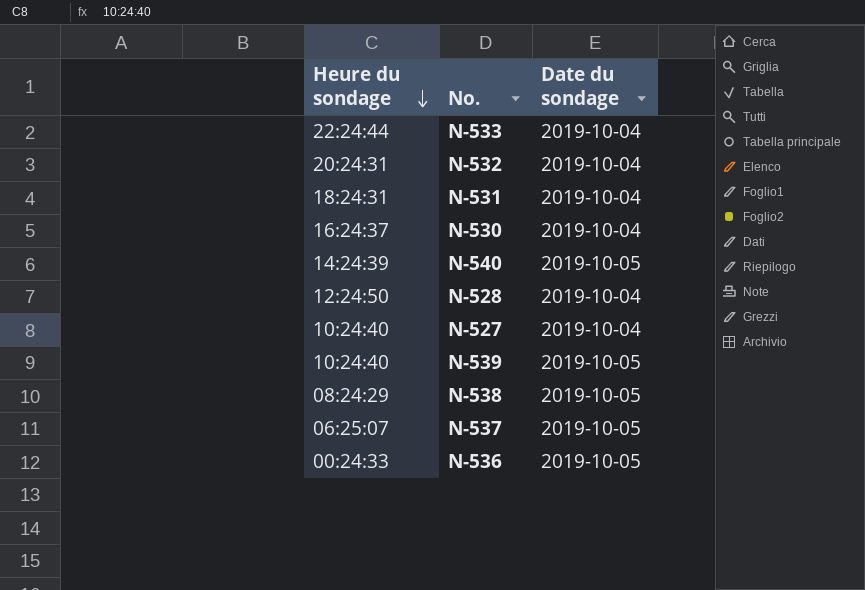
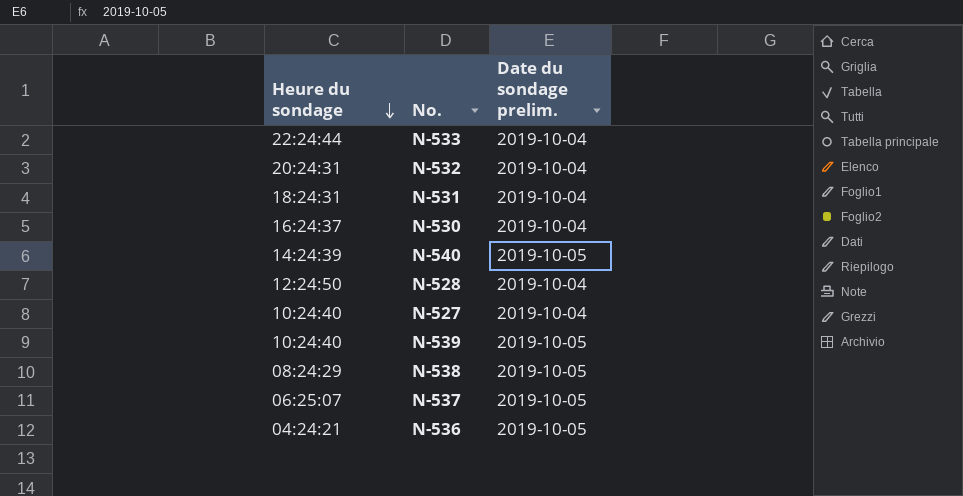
column name: Date du sondage -> Date du sondage prelim.
N-536 | Heure du sondage: 00:24:33 -> 04:24:21

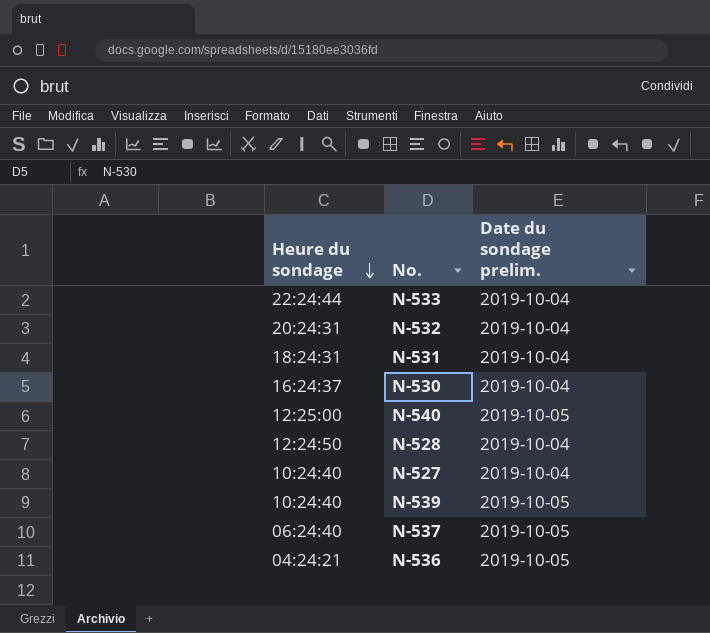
row N-538: 08:24:29 | 2019-10-05 -> none
N-540 | Heure du sondage: 14:24:39 -> 12:25:00
N-537 | Heure du sondage: 06:25:07 -> 06:24:40

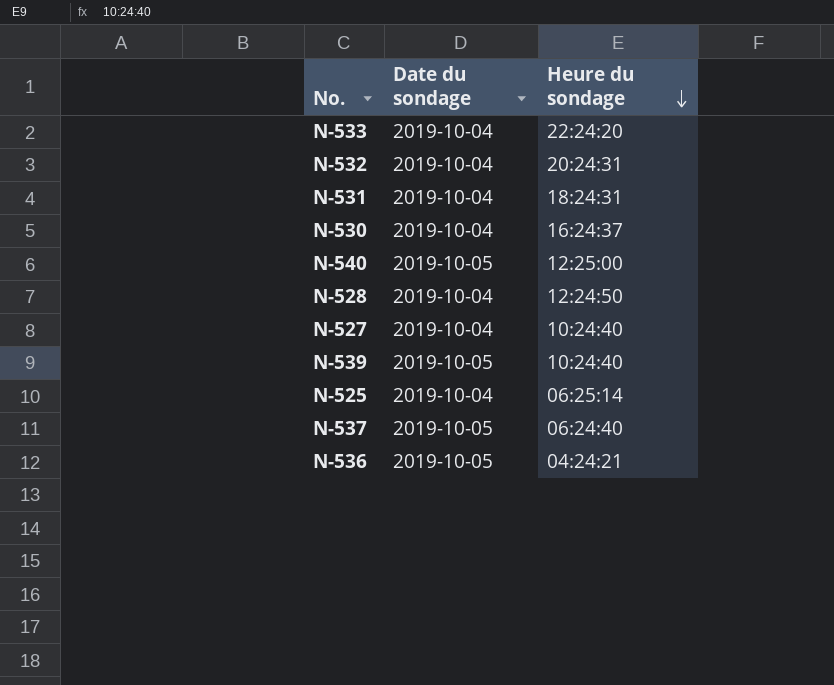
column name: Date du sondage prelim. -> Date du sondage
column Heure du sondage | position: 1 -> 3
N-533 | Heure du sondage: 22:24:44 -> 22:24:20
row N-525: none -> 2019-10-04 | 06:25:14

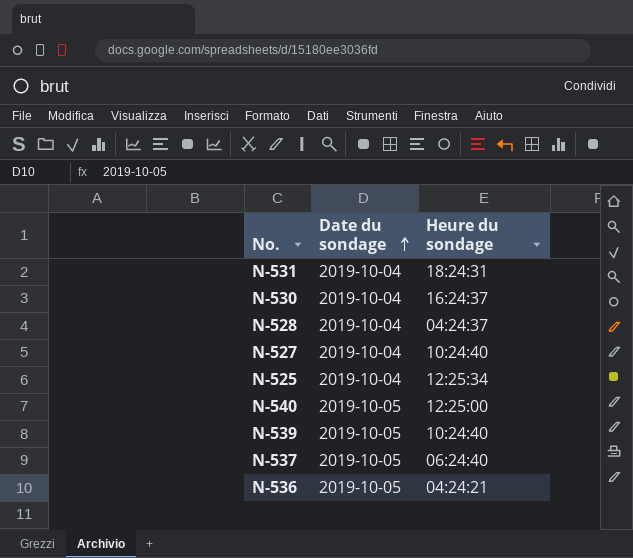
row order: Heure du sondage descending -> Date du sondage ascending
row N-533: 2019-10-04 | 22:24:20 -> none
row N-532: 2019-10-04 | 20:24:31 -> none
N-528 | Heure du sondage: 12:24:50 -> 04:24:37
N-525 | Heure du sondage: 06:25:14 -> 12:25:34

